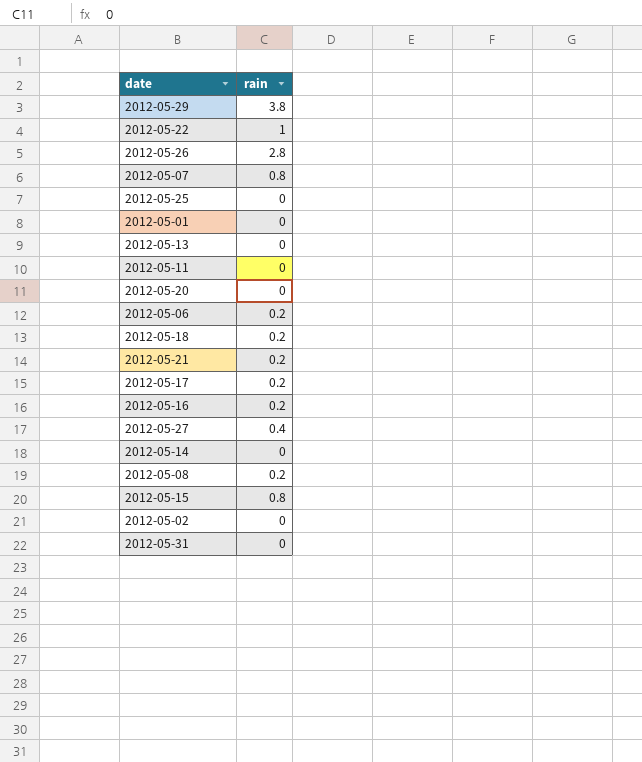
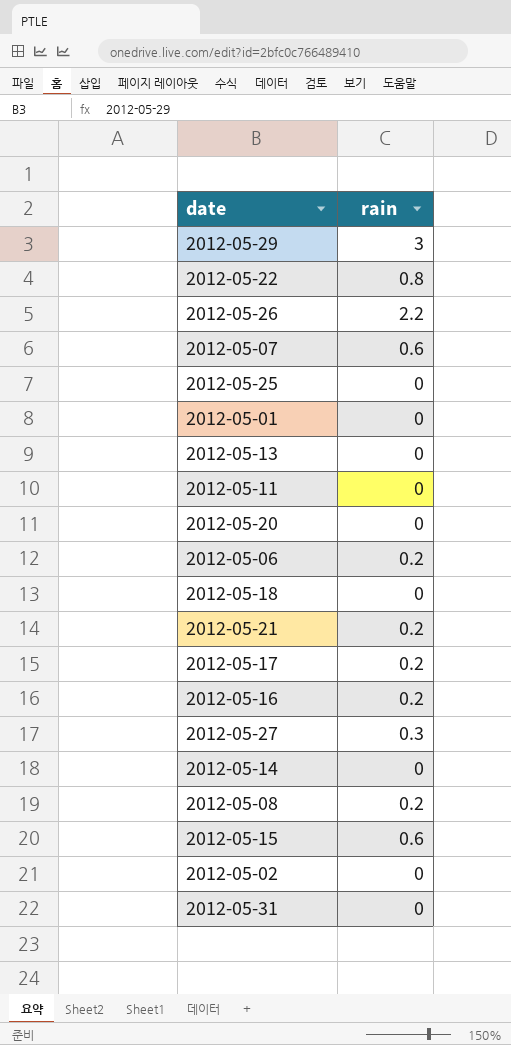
2012-05-29 | rain: 3.8 -> 3
2012-05-22 | rain: 1 -> 0.8
2012-05-26 | rain: 2.8 -> 2.2
2012-05-07 | rain: 0.8 -> 0.6
2012-05-18 | rain: 0.2 -> 0
2012-05-27 | rain: 0.4 -> 0.3
2012-05-15 | rain: 0.8 -> 0.6

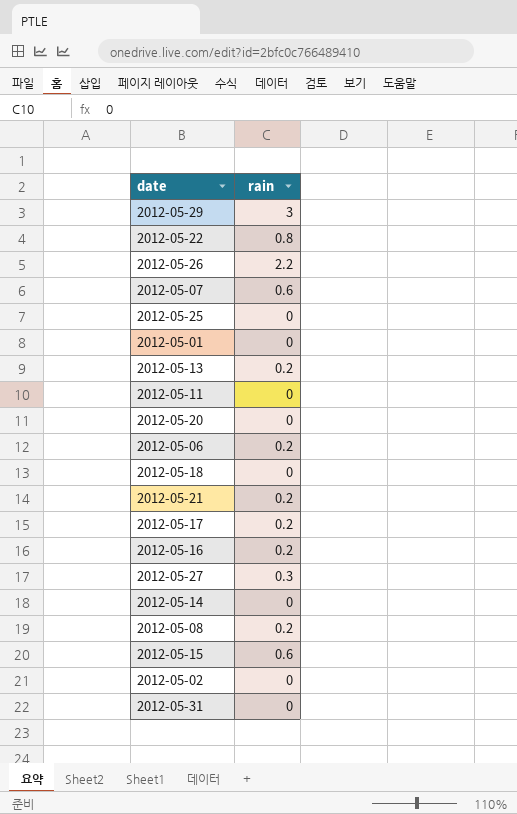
2012-05-13 | rain: 0 -> 0.2

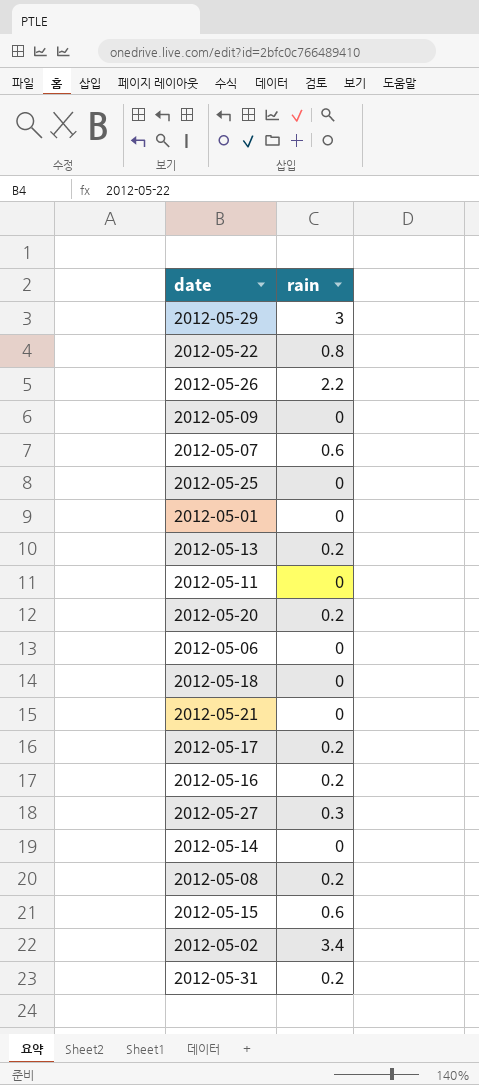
row 2012-05-09: none -> 0
2012-05-20 | rain: 0 -> 0.2
2012-05-06 | rain: 0.2 -> 0
2012-05-21 | rain: 0.2 -> 0
2012-05-02 | rain: 0 -> 3.4
2012-05-31 | rain: 0 -> 0.2

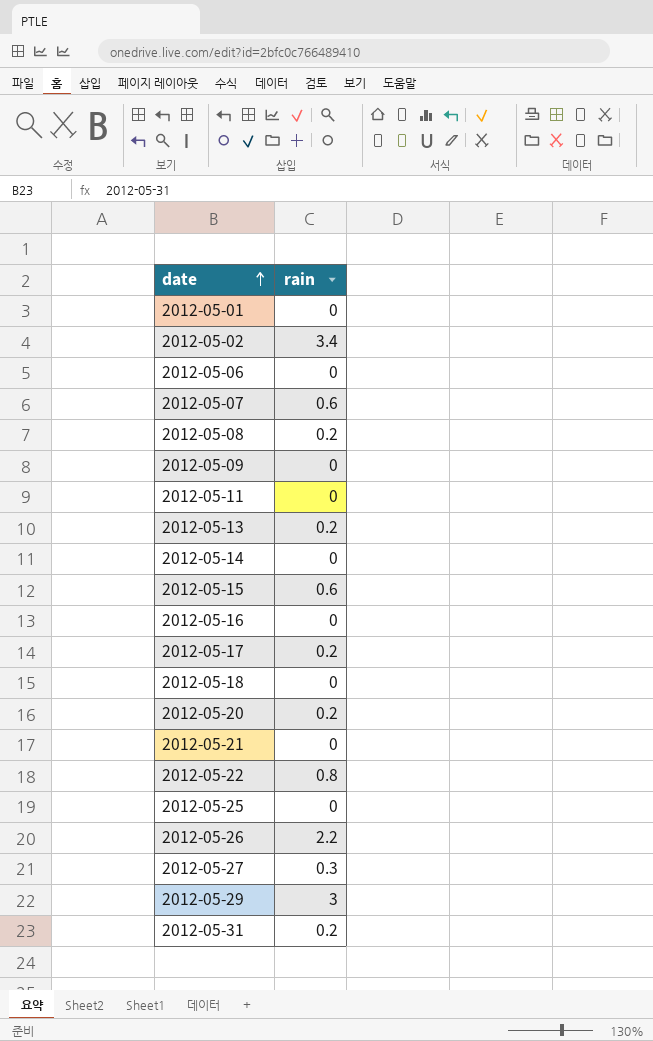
row order: none -> date ascending
2012-05-16 | rain: 0.2 -> 0

